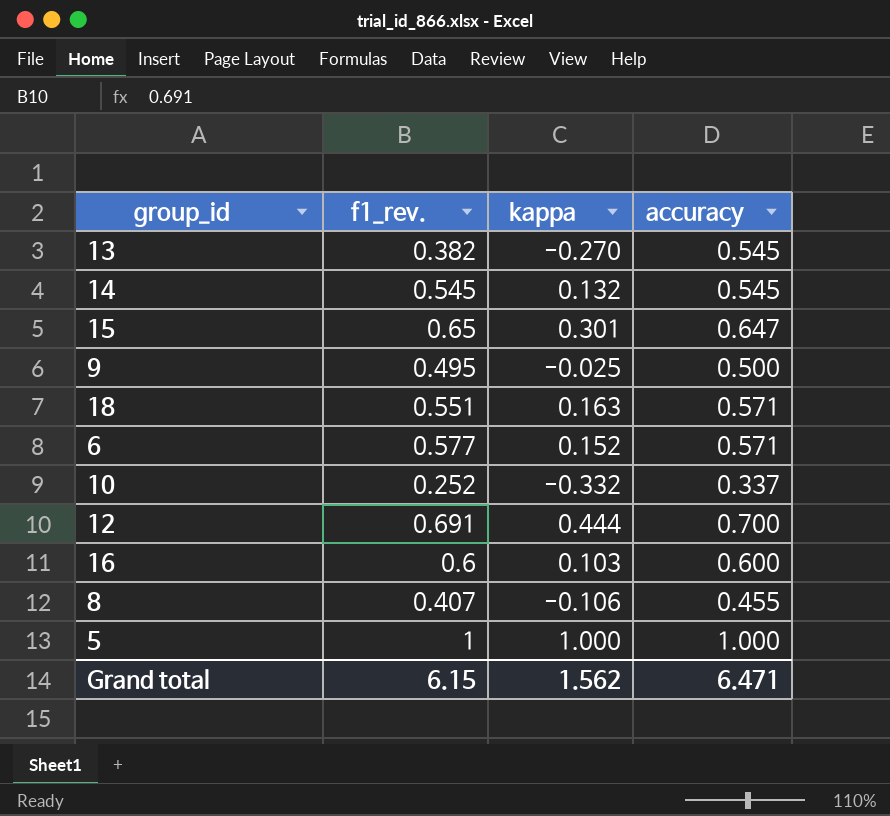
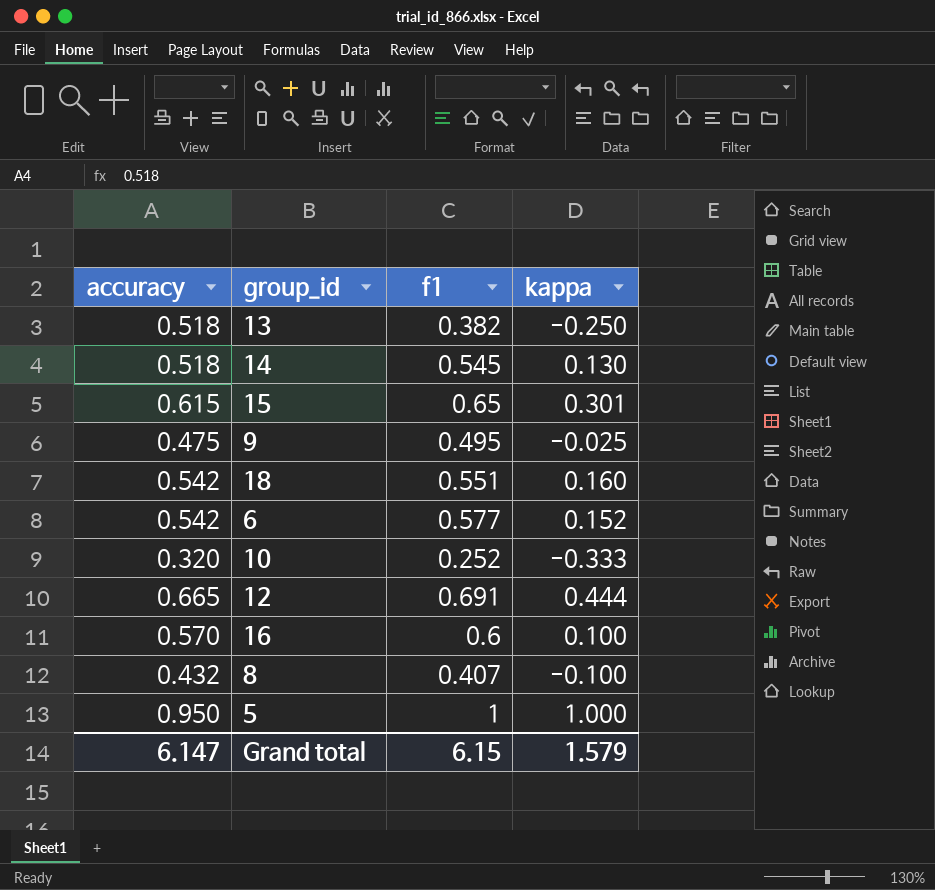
column accuracy | position: 4 -> 1
column name: f1_rev. -> f1
13 | accuracy: 0.545 -> 0.518
13 | kappa: -0.270 -> -0.250
14 | accuracy: 0.545 -> 0.518
14 | kappa: 0.132 -> 0.130
15 | accuracy: 0.647 -> 0.615
9 | accuracy: 0.500 -> 0.475
18 | accuracy: 0.571 -> 0.542
18 | kappa: 0.163 -> 0.160
6 | accuracy: 0.571 -> 0.542
10 | accuracy: 0.337 -> 0.320
10 | kappa: -0.332 -> -0.333
12 | accuracy: 0.700 -> 0.665
16 | accuracy: 0.600 -> 0.570
16 | kappa: 0.103 -> 0.100
8 | accuracy: 0.455 -> 0.432
8 | kappa: -0.106 -> -0.100
5 | accuracy: 1.000 -> 0.950
Grand total | accuracy: 6.471 -> 6.147
Grand total | kappa: 1.562 -> 1.579

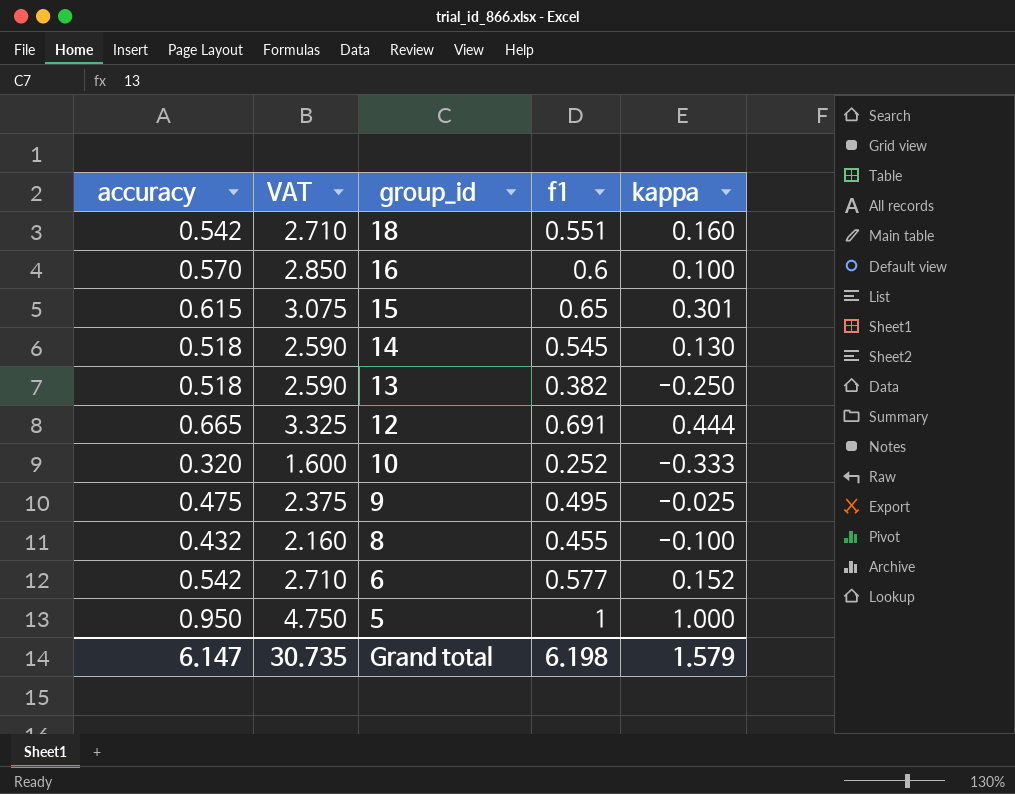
row order: none -> group_id descending
column VAT | formula: none -> [accuracy] * 5
8 | f1: 0.407 -> 0.455
Grand total | f1: 6.15 -> 6.198

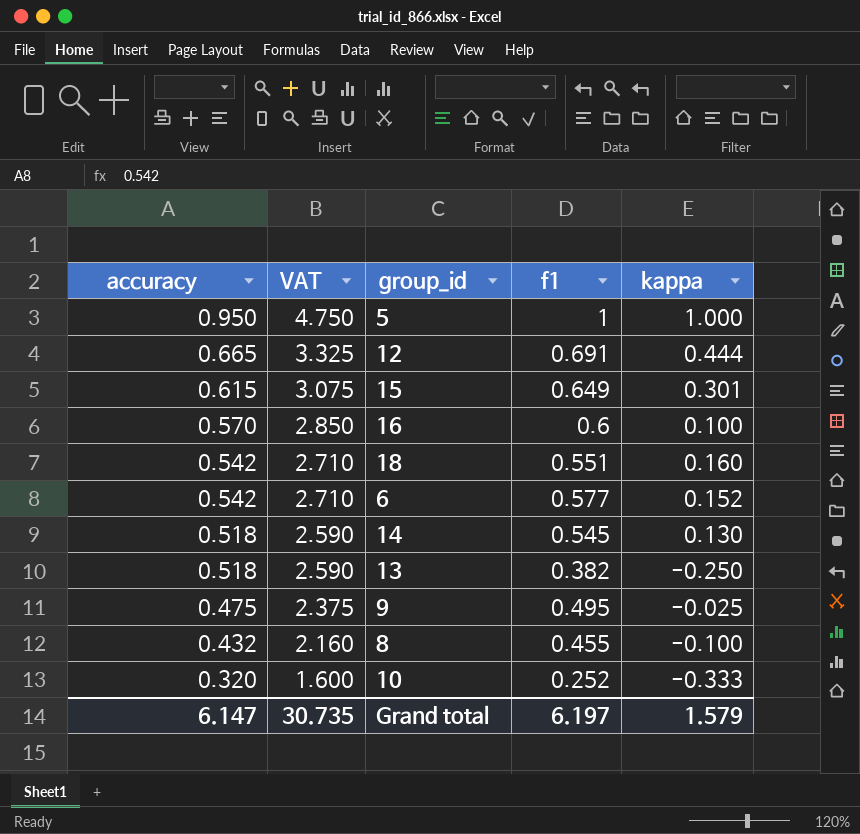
row order: group_id descending -> accuracy descending
15 | f1: 0.65 -> 0.649
Grand total | f1: 6.198 -> 6.197

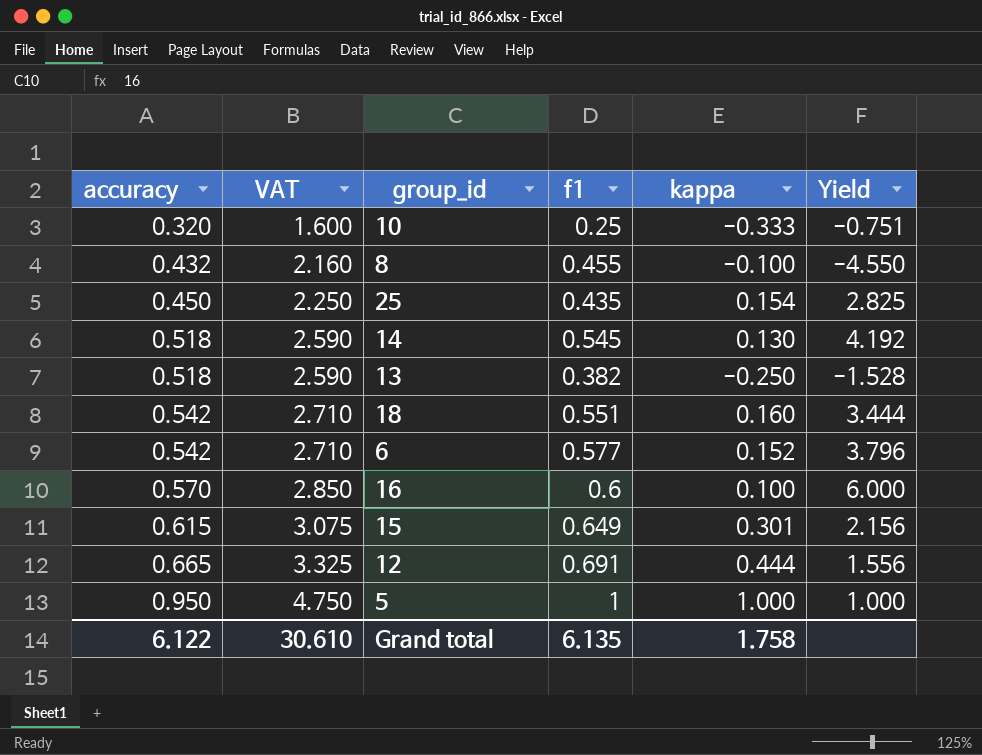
row order: accuracy descending -> accuracy ascending
column Yield | formula: none -> [f1] / [kappa]
row 9: 0.475 | 2.375 | 0.495 | -0.025 -> none
10 | f1: 0.252 -> 0.25
row 25: none -> 0.450 | 2.250 | 0.435 | 0.154 | 2.825
Grand total | accuracy: 6.147 -> 6.122
Grand total | VAT: 30.735 -> 30.610
Grand total | f1: 6.197 -> 6.135
Grand total | kappa: 1.579 -> 1.758

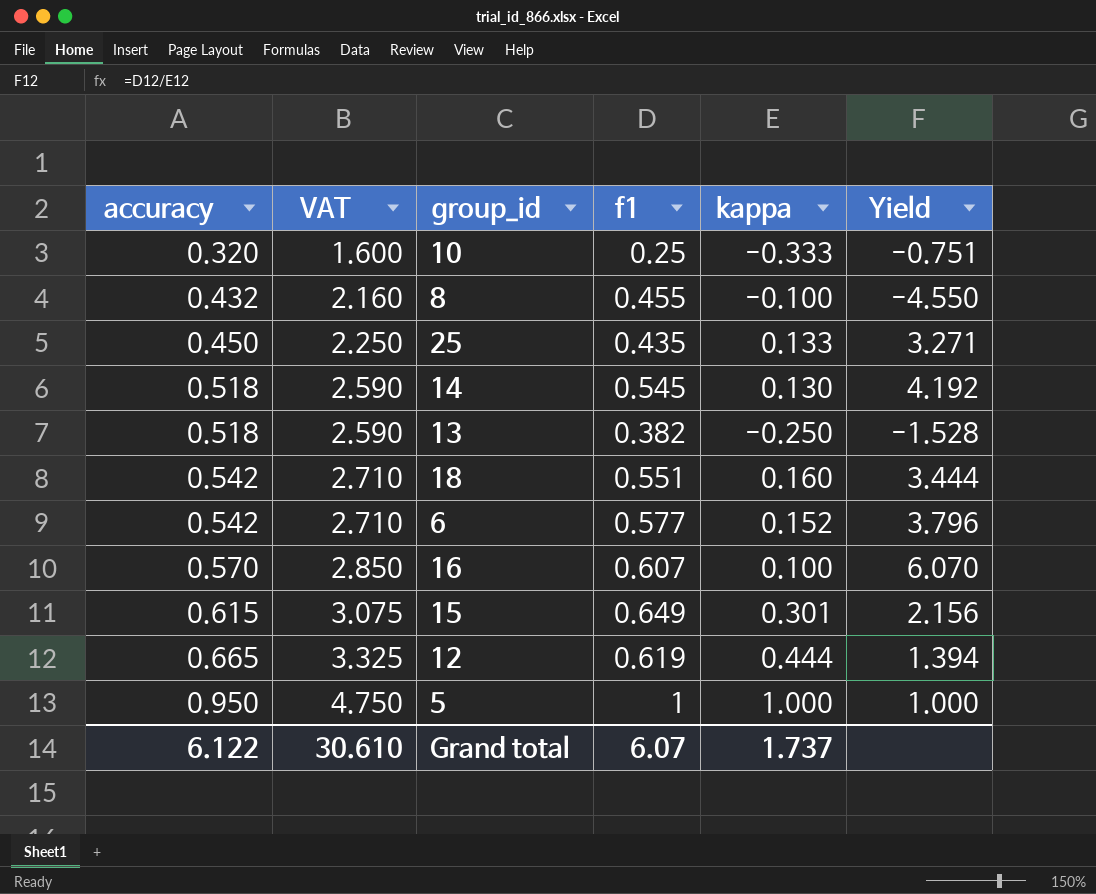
25 | kappa: 0.154 -> 0.133
25 | Yield: 2.825 -> 3.271
16 | f1: 0.6 -> 0.607
16 | Yield: 6.000 -> 6.070
12 | f1: 0.691 -> 0.619
12 | Yield: 1.556 -> 1.394
Grand total | f1: 6.135 -> 6.07
Grand total | kappa: 1.758 -> 1.737

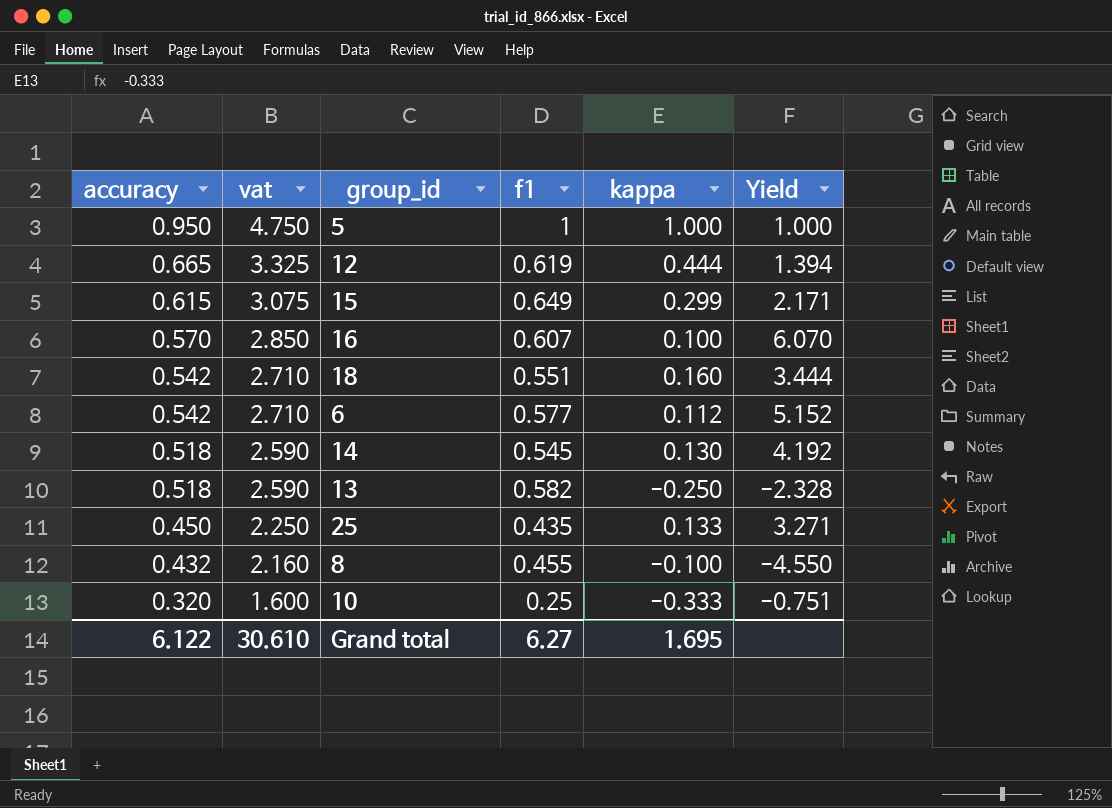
row order: accuracy ascending -> accuracy descending
column name: VAT -> vat
15 | kappa: 0.301 -> 0.299
15 | Yield: 2.156 -> 2.171
6 | kappa: 0.152 -> 0.112
6 | Yield: 3.796 -> 5.152
13 | f1: 0.382 -> 0.582
13 | Yield: -1.528 -> -2.328
Grand total | f1: 6.07 -> 6.27
Grand total | kappa: 1.737 -> 1.695

